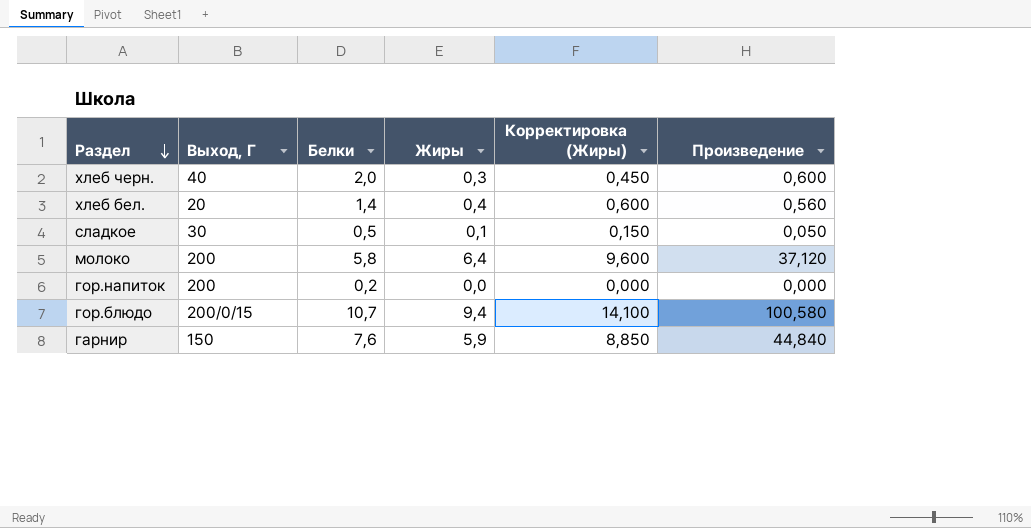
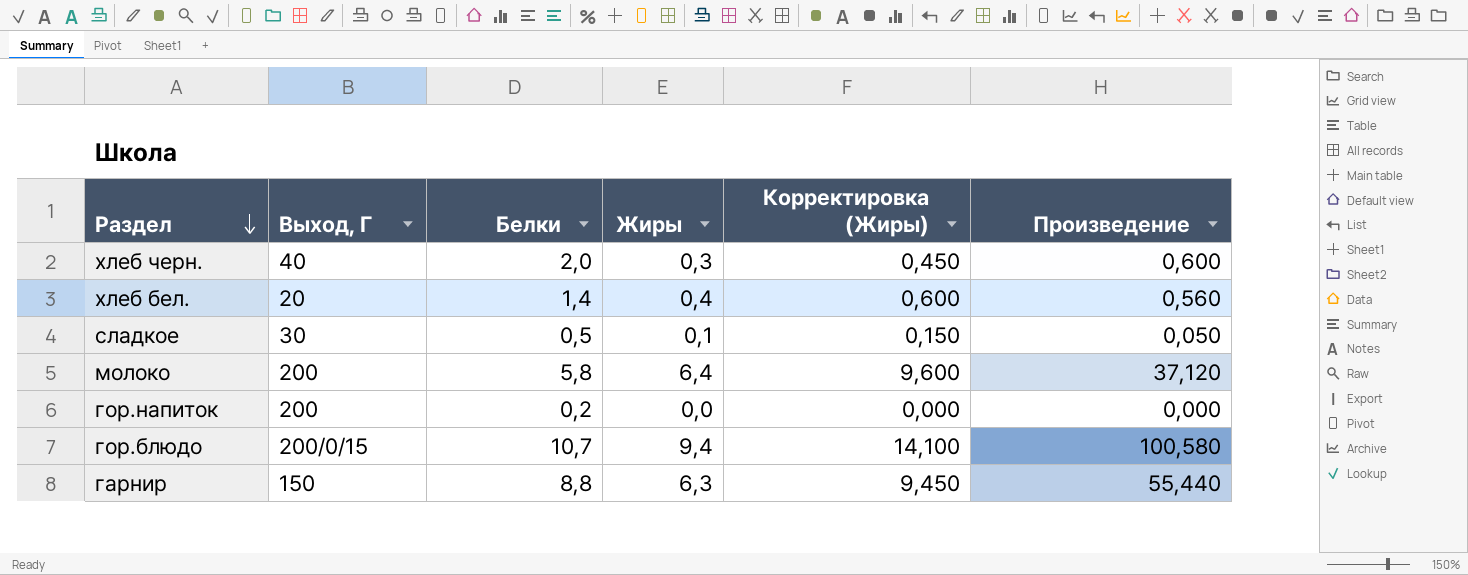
гарнир | Белки: 7,6 -> 8,8
гарнир | Жиры: 5,9 -> 6,3
гарнир | Корректировка (Жиры): 8,850 -> 9,450
гарнир | Произведение: 44,840 -> 55,440

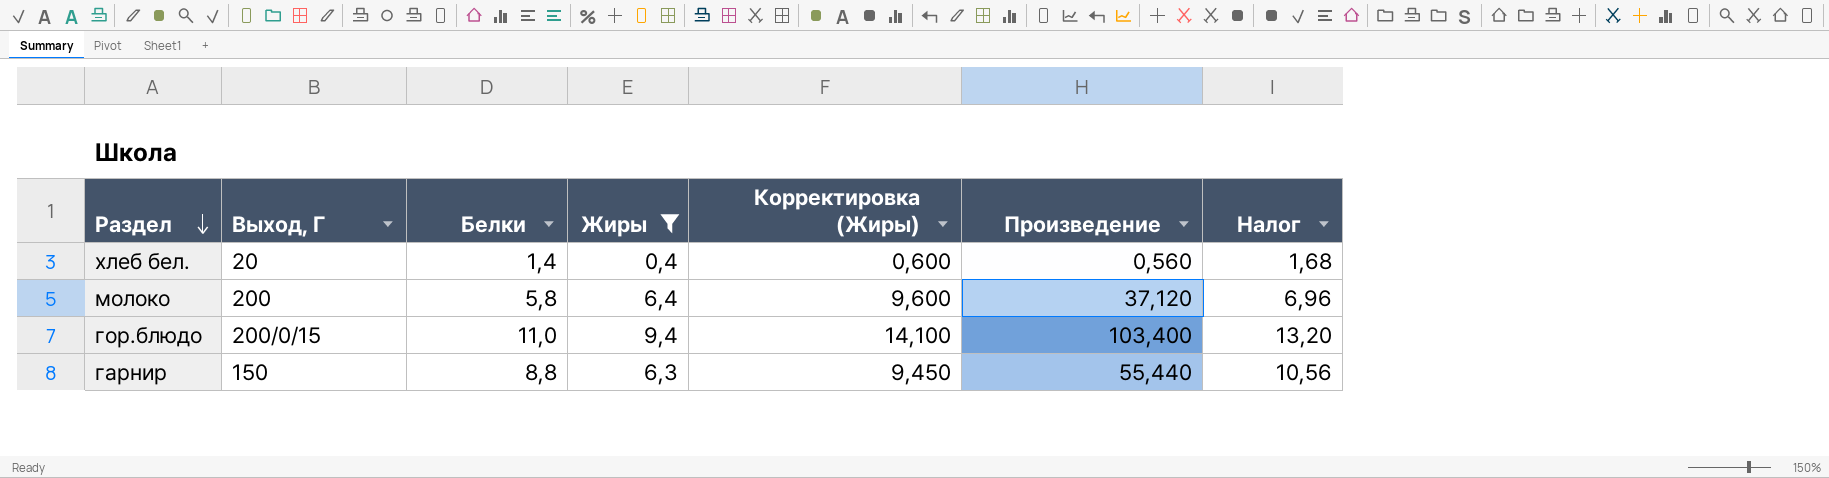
filter: none -> Жиры >= 0,4
column Налог | formula: none -> [Белки] * 1,2
гор.блюдо | Белки: 10,7 -> 11,0
гор.блюдо | Произведение: 100,580 -> 103,400

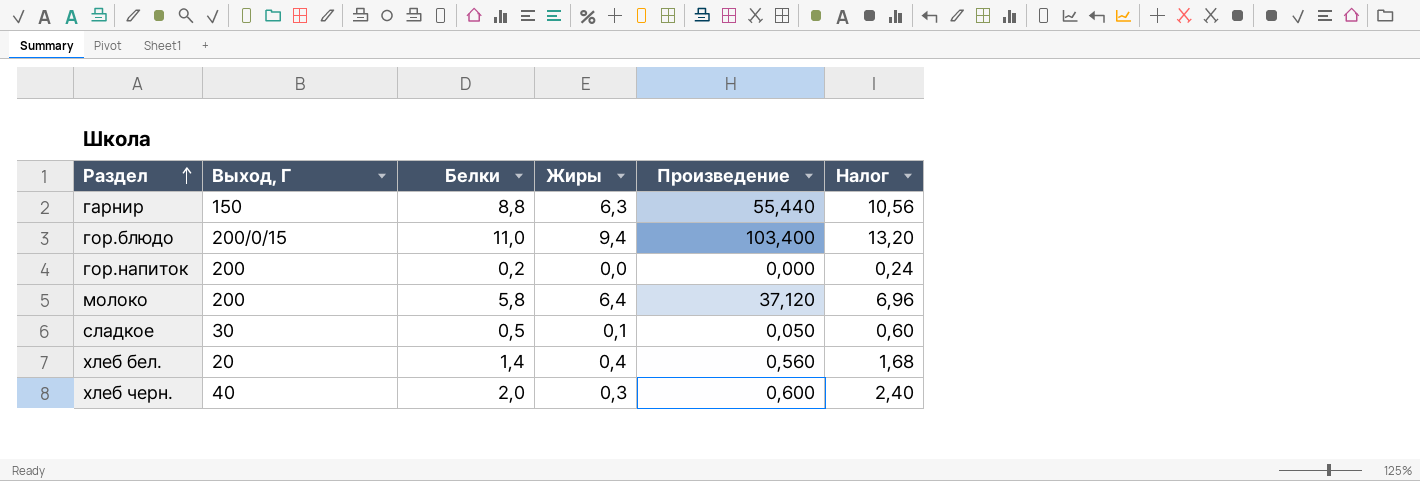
filter: Жиры >= 0,4 -> none
row order: Раздел descending -> Раздел ascending
column Корректировка (Жиры) | formula: [Жиры] * 1,5 -> none

